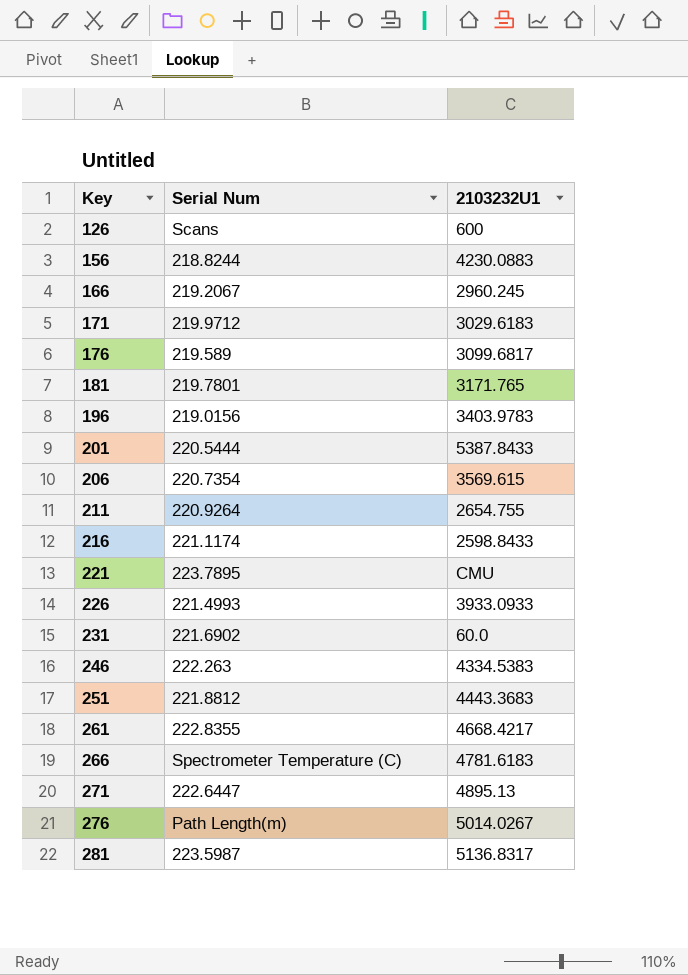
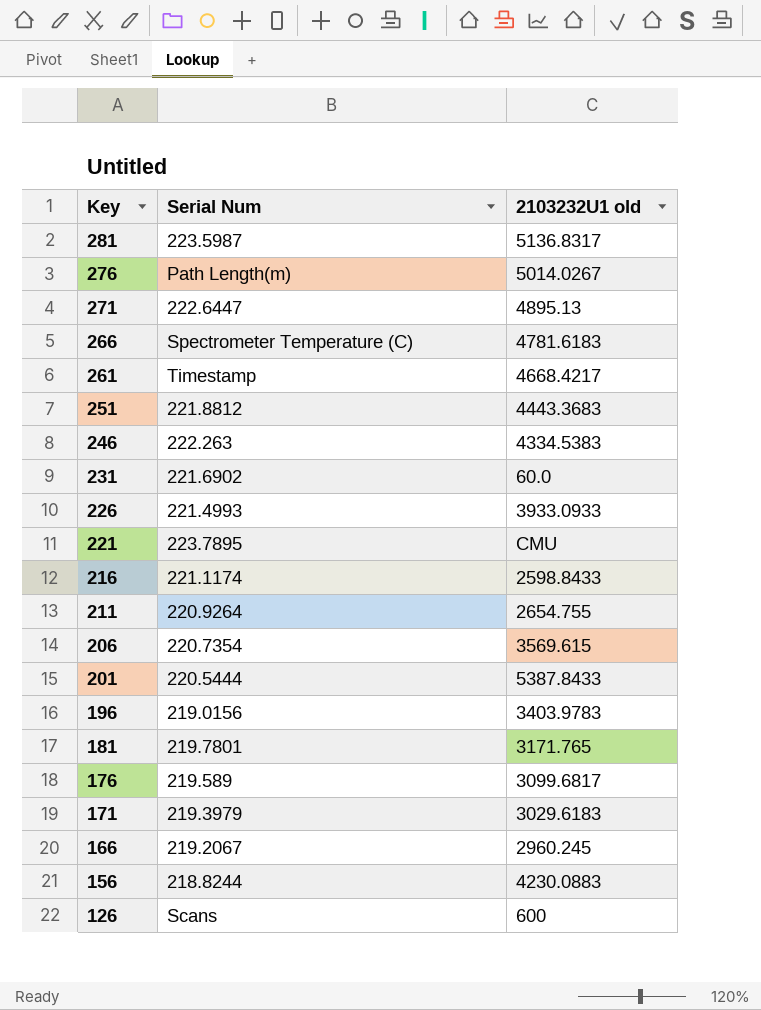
row order: Key ascending -> Key descending
column name: 2103232U1 -> 2103232U1 old
261 | Serial Num: 222.8355 -> Timestamp
171 | Serial Num: 219.9712 -> 219.3979

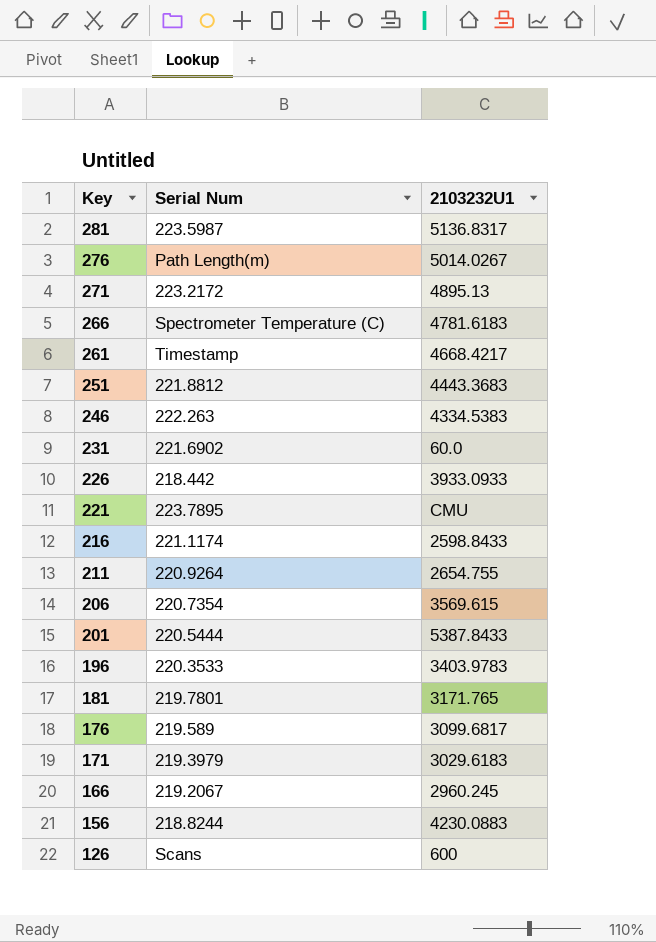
column name: 2103232U1 old -> 2103232U1
271 | Serial Num: 222.6447 -> 223.2172
226 | Serial Num: 221.4993 -> 218.442
196 | Serial Num: 219.0156 -> 220.3533

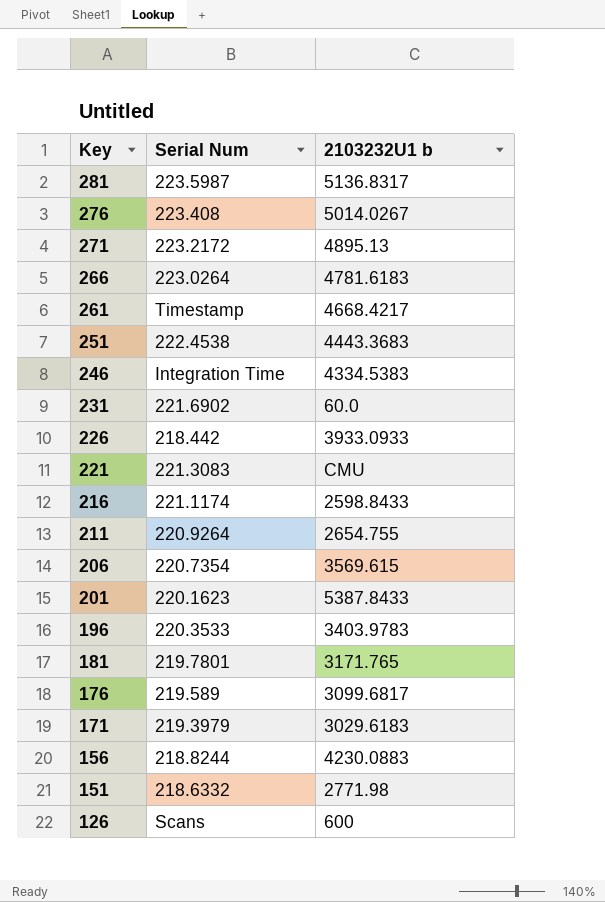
column name: 2103232U1 -> 2103232U1 b
row 166: 219.2067 | 2960.245 -> none
276 | Serial Num: Path Length(m) -> 223.408
266 | Serial Num: Spectrometer Temperature (C) -> 223.0264
251 | Serial Num: 221.8812 -> 222.4538
246 | Serial Num: 222.263 -> Integration Time
221 | Serial Num: 223.7895 -> 221.3083
201 | Serial Num: 220.5444 -> 220.1623
row 151: none -> 218.6332 | 2771.98

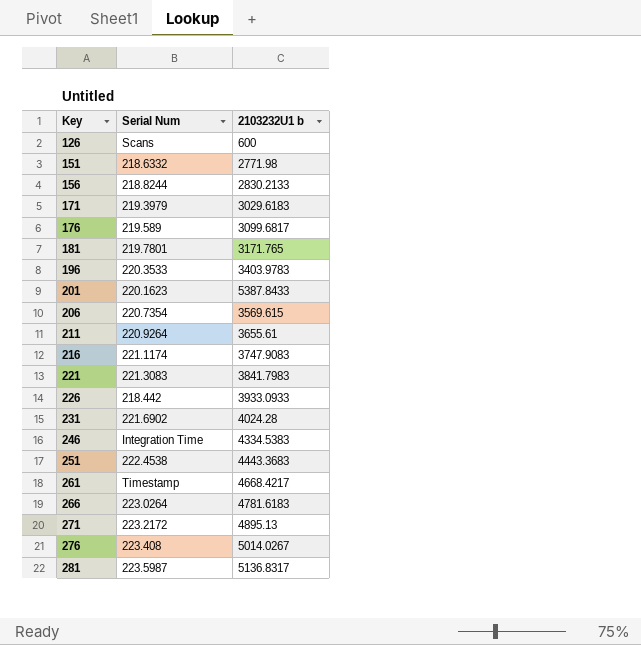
row order: Key descending -> Key ascending
156 | 2103232U1 b: 4230.0883 -> 2830.2133
211 | 2103232U1 b: 2654.755 -> 3655.61
216 | 2103232U1 b: 2598.8433 -> 3747.9083
221 | 2103232U1 b: CMU -> 3841.7983
231 | 2103232U1 b: 60.0 -> 4024.28

